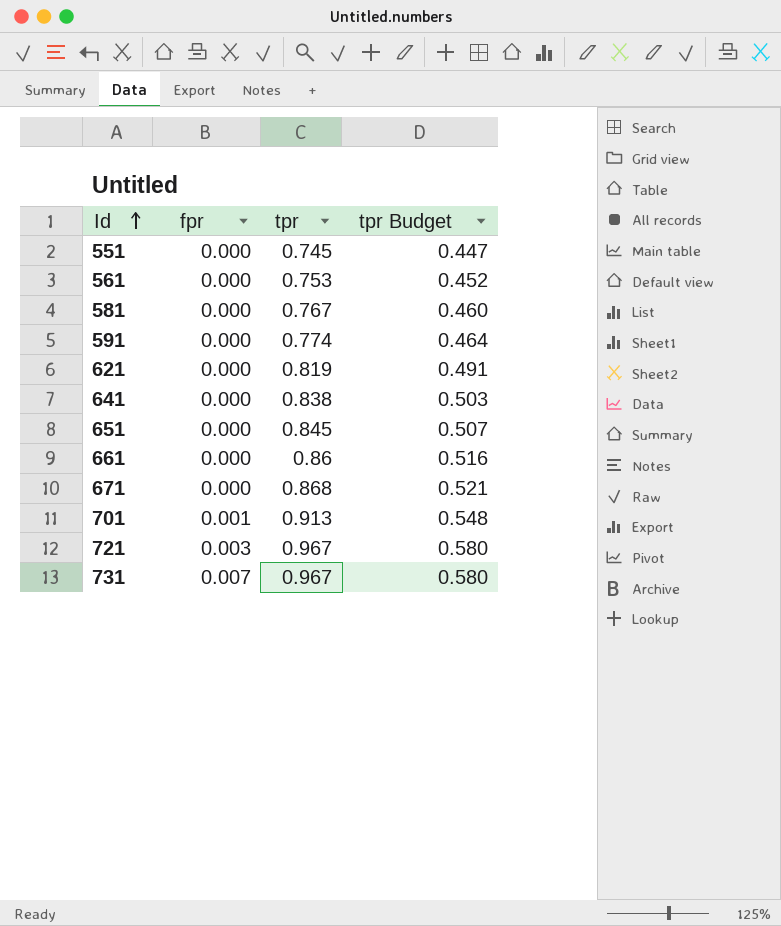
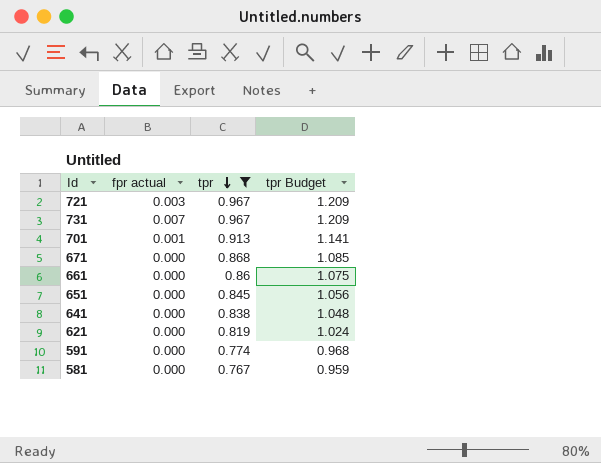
filter: none -> tpr >= 0.767
row order: Id ascending -> tpr descending
column name: fpr -> fpr actual
column tpr Budget | formula: [tpr] * 0.6 -> [tpr] * 1.25

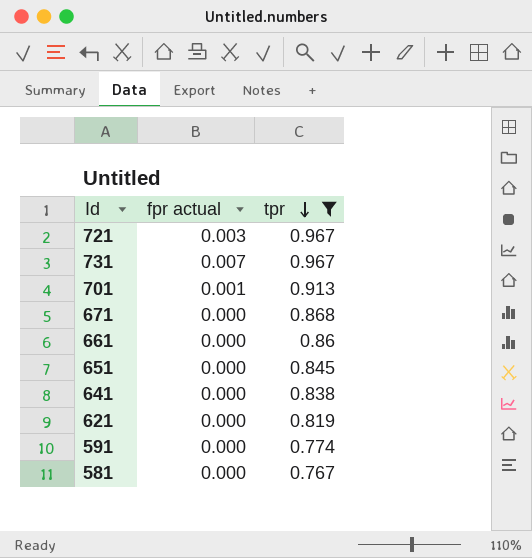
column tpr Budget | formula: [tpr] * 1.25 -> none

